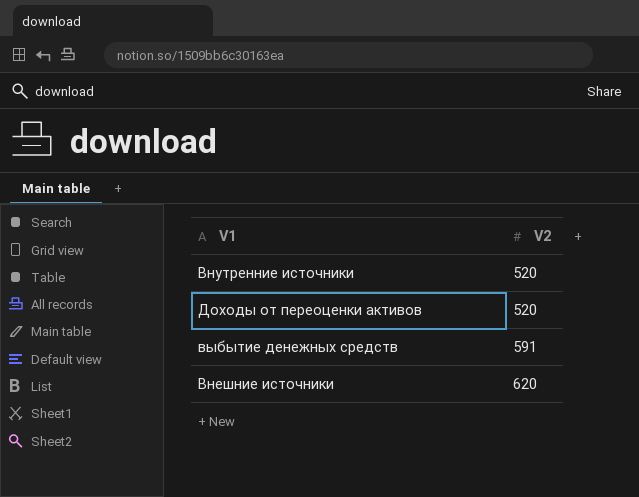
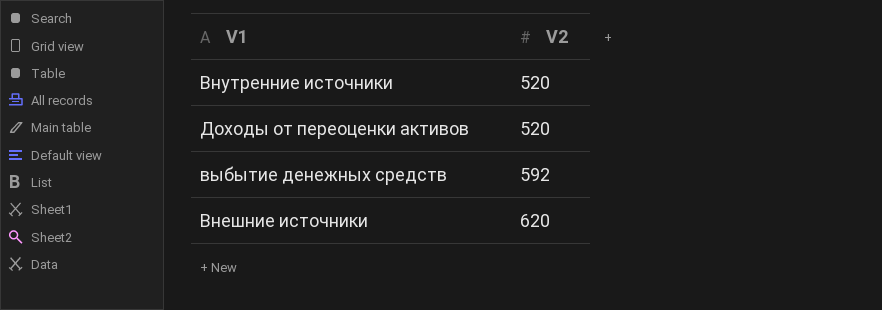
выбытие денежных средств | V2: 591 -> 592

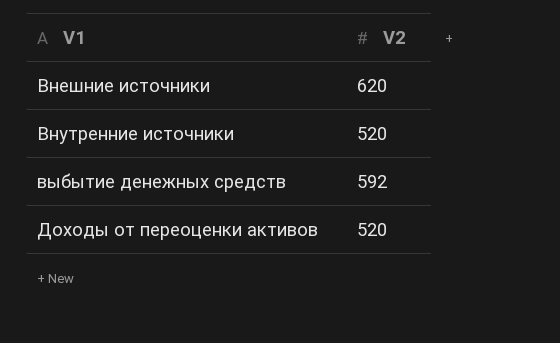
row order: V2 ascending -> V1 ascending

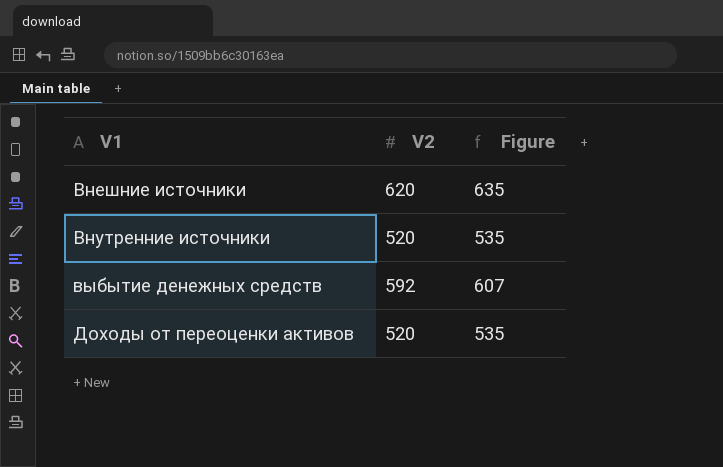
column Figure | formula: none -> [V2] + 15

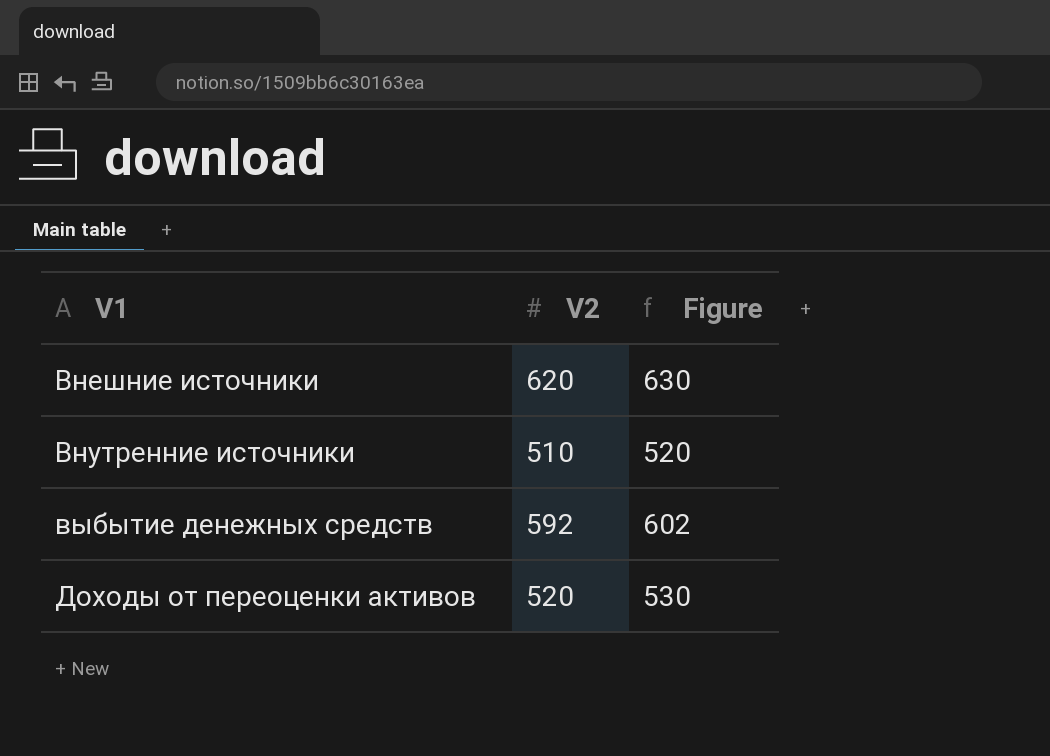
column Figure | formula: [V2] + 15 -> [V2] + 10
Внутренние источники | V2: 520 -> 510

